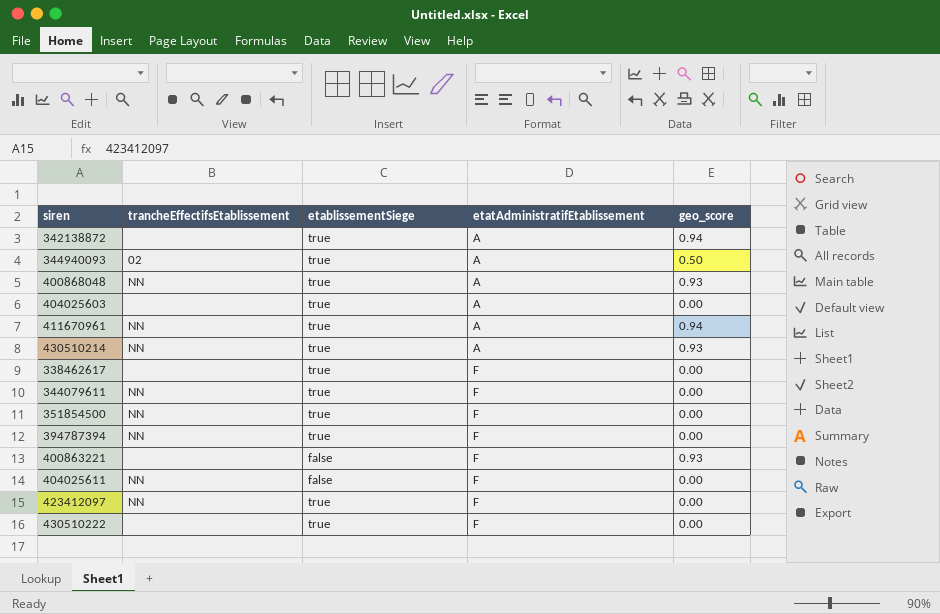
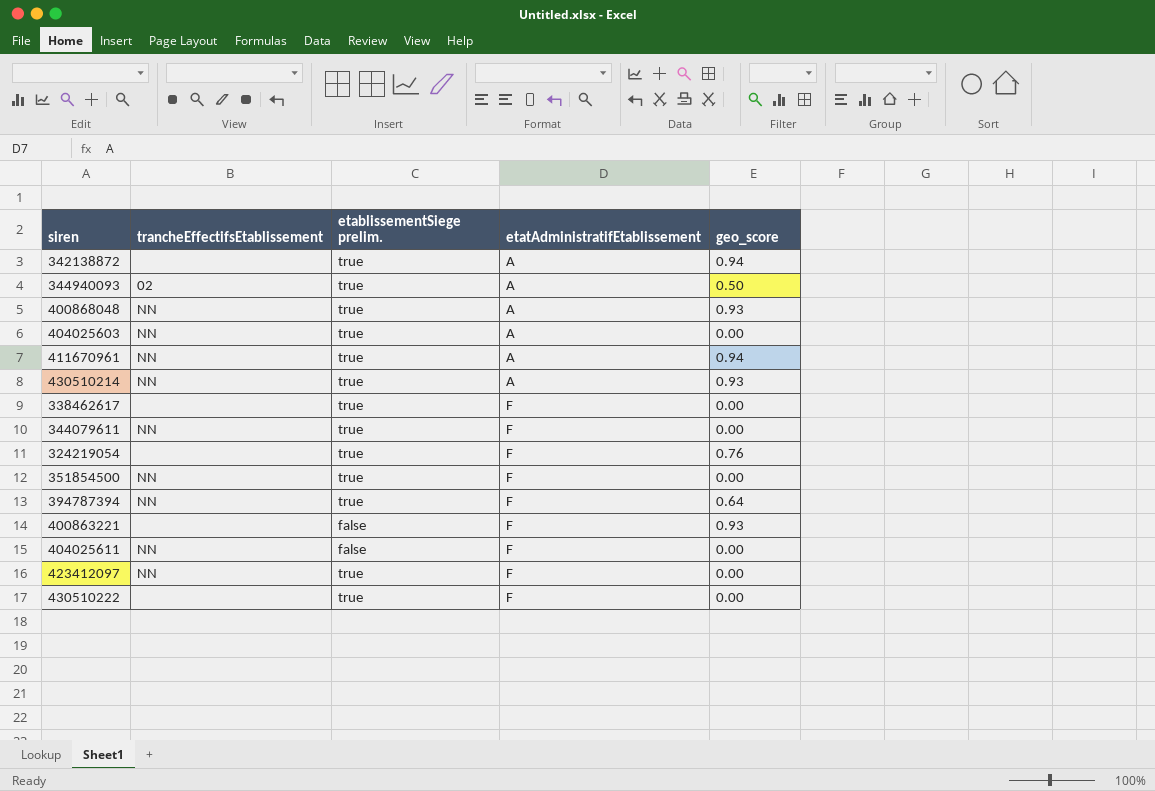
column name: etablissementSiege -> etablissementSiege prelim.
404025603 | trancheEffectifsEtablissement: none -> NN
row 324219054: none -> none | true | F | 0.76
394787394 | geo_score: 0.00 -> 0.64

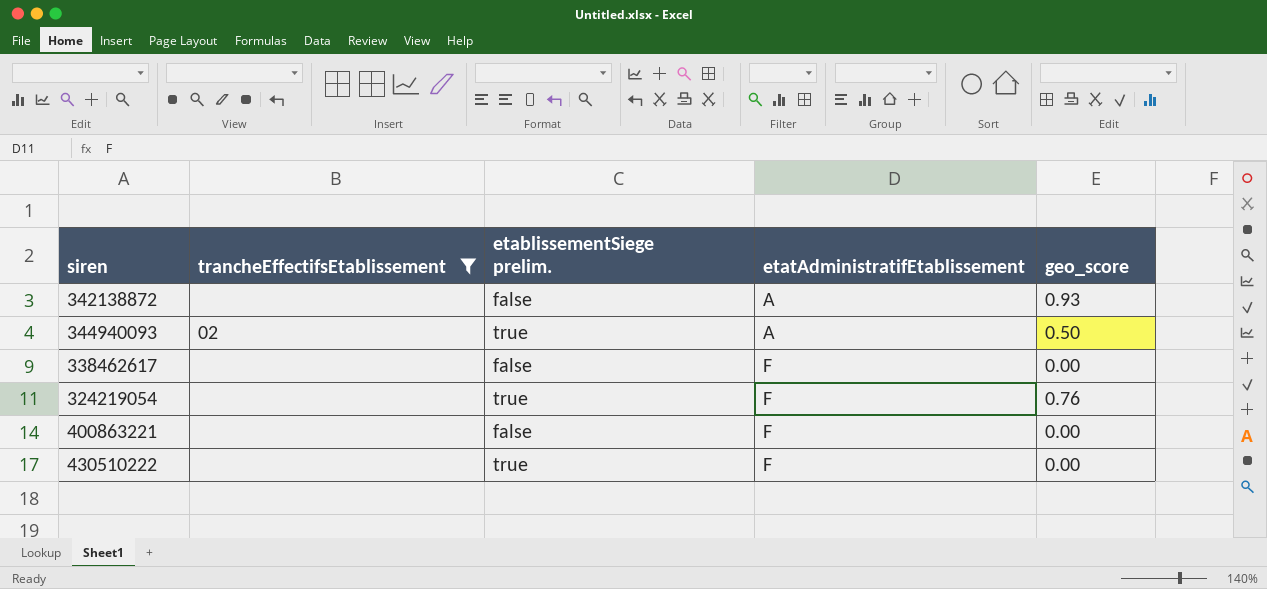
filter: none -> trancheEffectifsEtablissement != NN
342138872 | etablissementSiege prelim.: true -> false
342138872 | geo_score: 0.94 -> 0.93
338462617 | etablissementSiege prelim.: true -> false
400863221 | geo_score: 0.93 -> 0.00

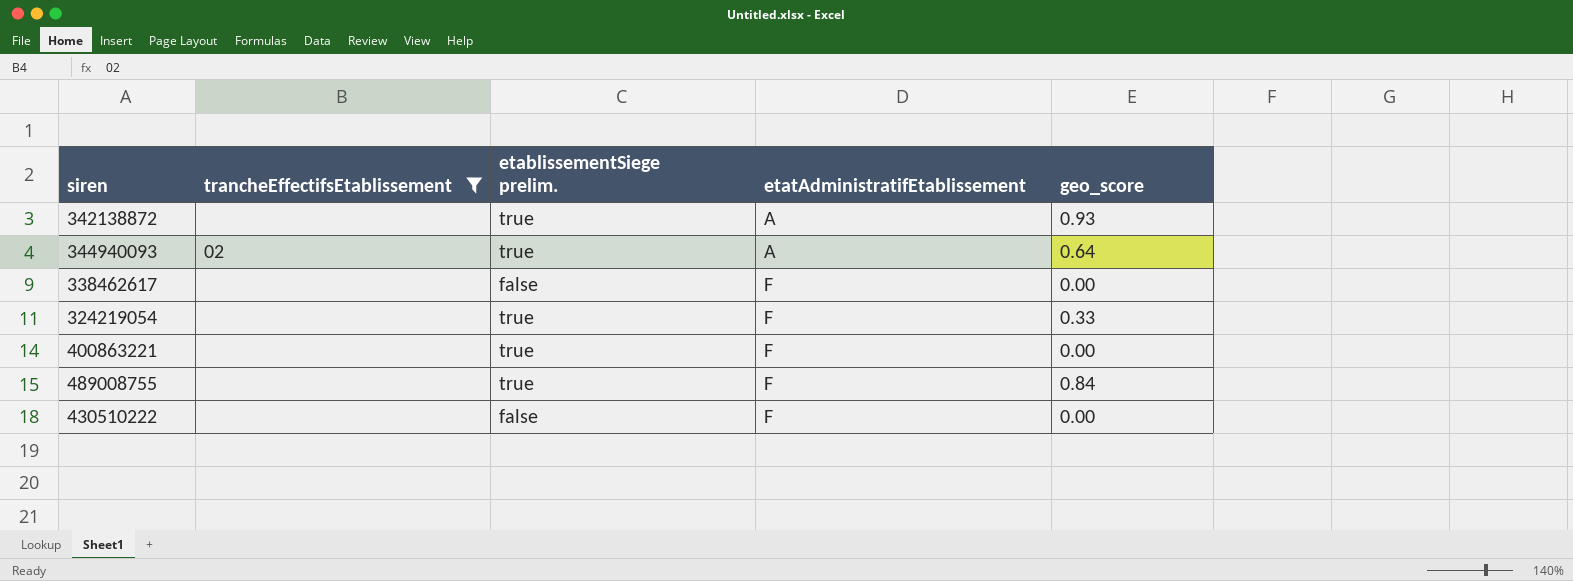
342138872 | etablissementSiege prelim.: false -> true
344940093 | geo_score: 0.50 -> 0.64
324219054 | geo_score: 0.76 -> 0.33
400863221 | etablissementSiege prelim.: false -> true
row 489008755: none -> none | true | F | 0.84
430510222 | etablissementSiege prelim.: true -> false

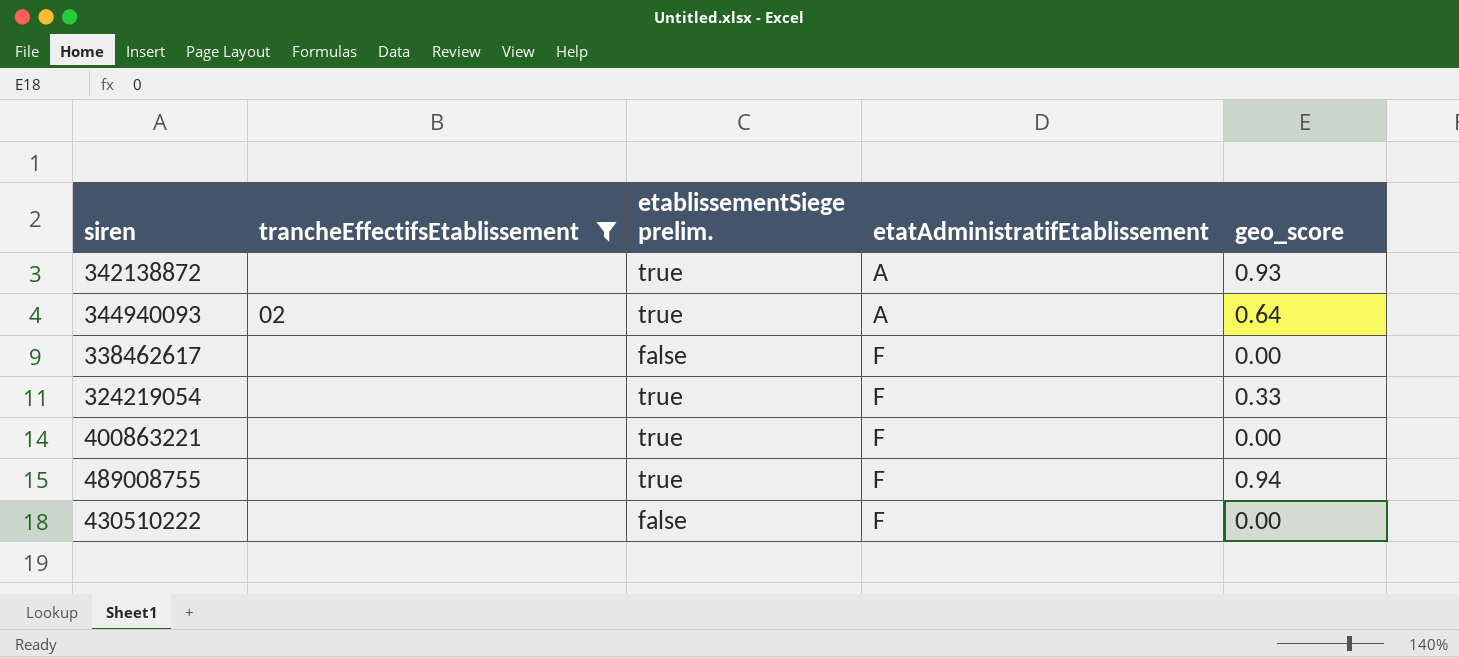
489008755 | geo_score: 0.84 -> 0.94

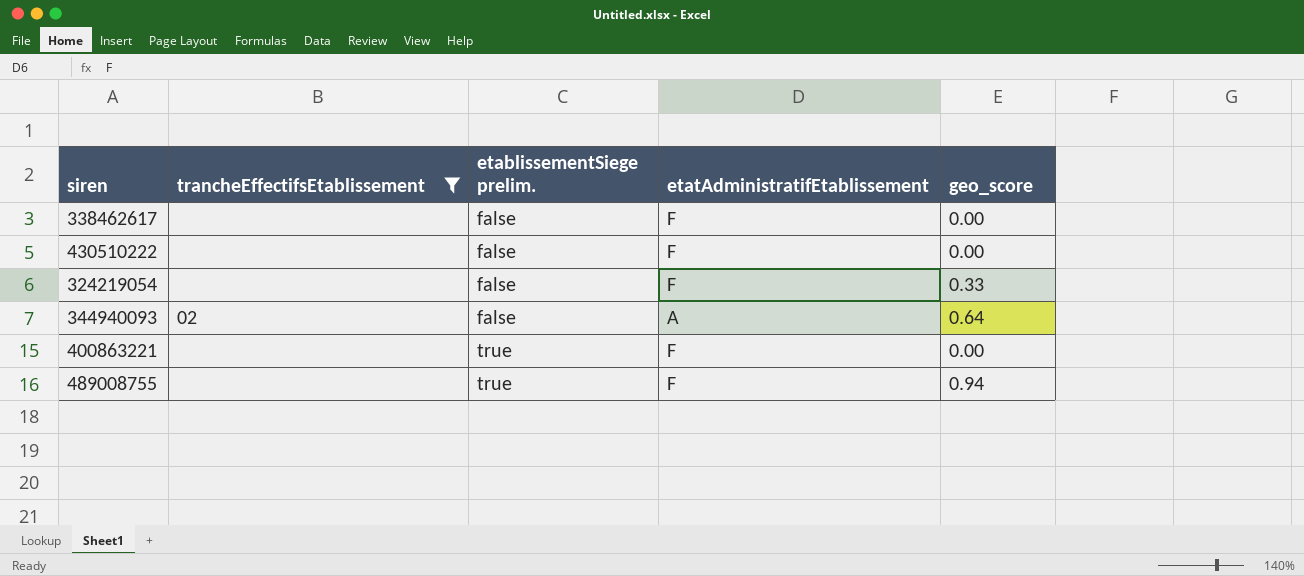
row order: etatAdministratifEtablissement ascending -> etablissementSiege prelim. ascending
row 342138872: none | true | A | 0.93 -> none
324219054 | etablissementSiege prelim.: true -> false
344940093 | etablissementSiege prelim.: true -> false

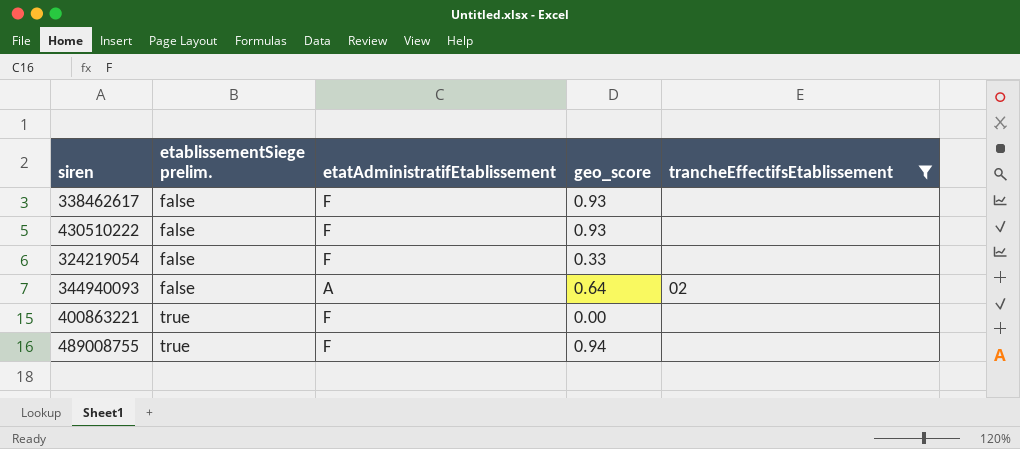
column trancheEffectifsEtablissement | position: 2 -> 5
338462617 | geo_score: 0.00 -> 0.93
430510222 | geo_score: 0.00 -> 0.93

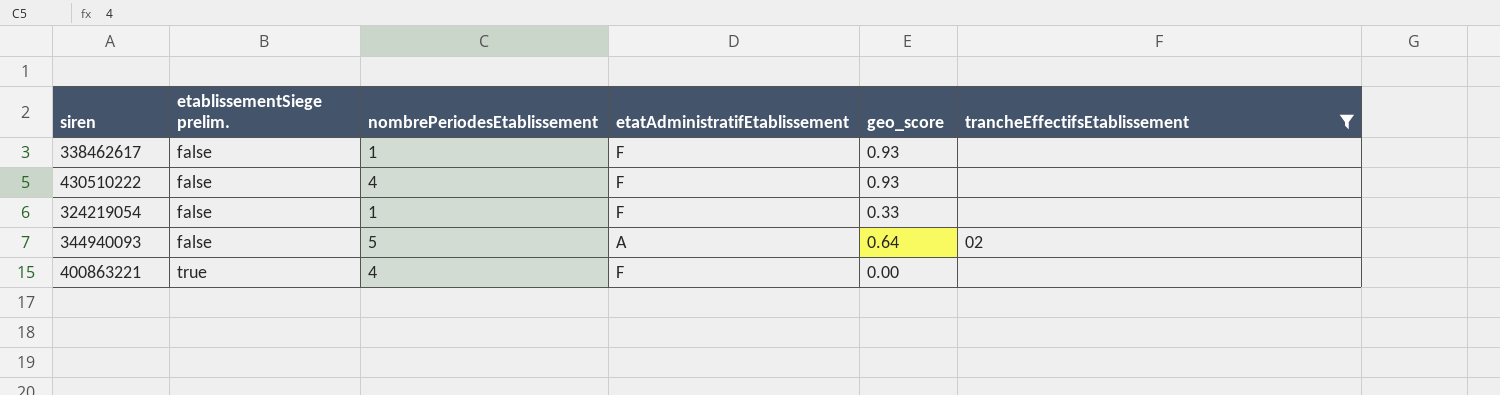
column nombrePeriodesEtablissement | position: none -> 3
row 489008755: true | F | 0.94 | none -> none

